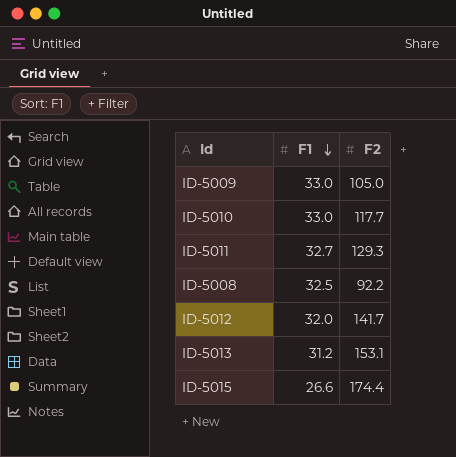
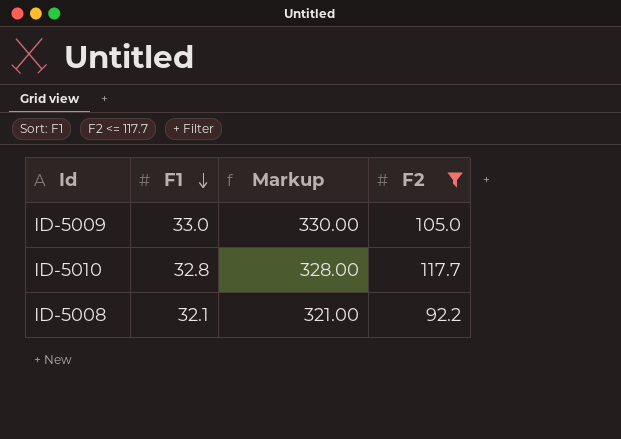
filter: none -> F2 <= 117.7
column Markup | formula: none -> [F1] * 10
ID-5010 | F1: 33.0 -> 32.8
ID-5008 | F1: 32.5 -> 32.1

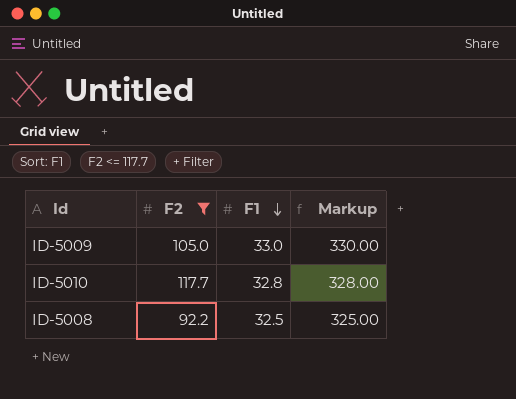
column F2 | position: 4 -> 2
ID-5008 | F1: 32.1 -> 32.5
ID-5008 | Markup: 321.00 -> 325.00

